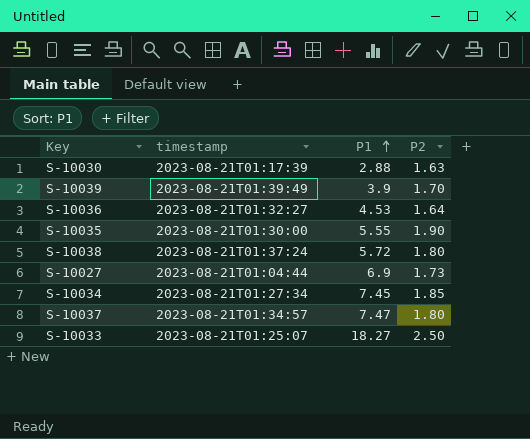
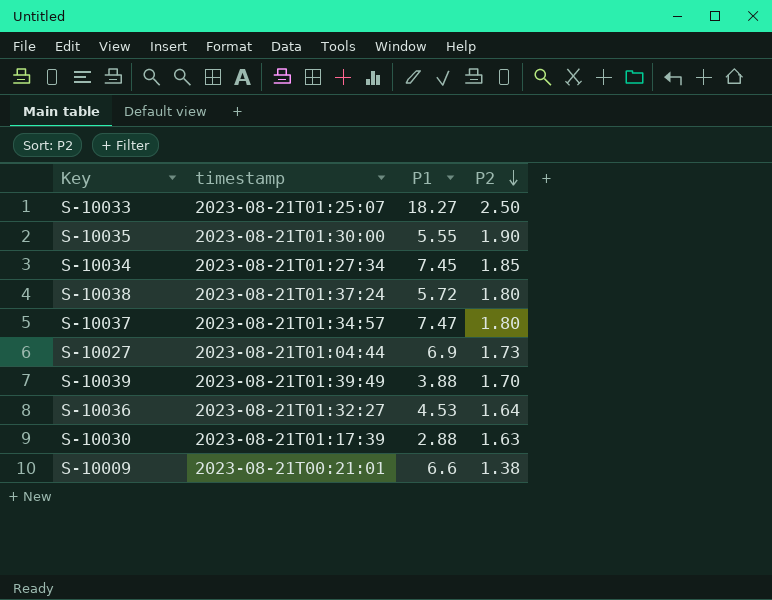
row order: P1 ascending -> P2 descending
S-10039 | P1: 3.9 -> 3.88
row S-10009: none -> 2023-08-21T00:21:01 | 6.6 | 1.38

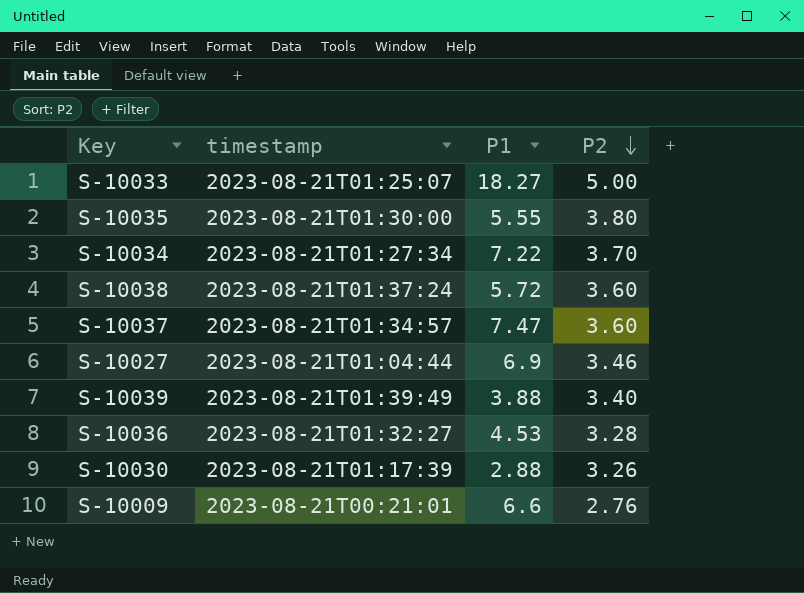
S-10033 | P2: 2.50 -> 5.00
S-10035 | P2: 1.90 -> 3.80
S-10034 | P1: 7.45 -> 7.22
S-10034 | P2: 1.85 -> 3.70
S-10038 | P2: 1.80 -> 3.60
S-10037 | P2: 1.80 -> 3.60
S-10027 | P2: 1.73 -> 3.46
S-10039 | P2: 1.70 -> 3.40
S-10036 | P2: 1.64 -> 3.28
S-10030 | P2: 1.63 -> 3.26
S-10009 | P2: 1.38 -> 2.76

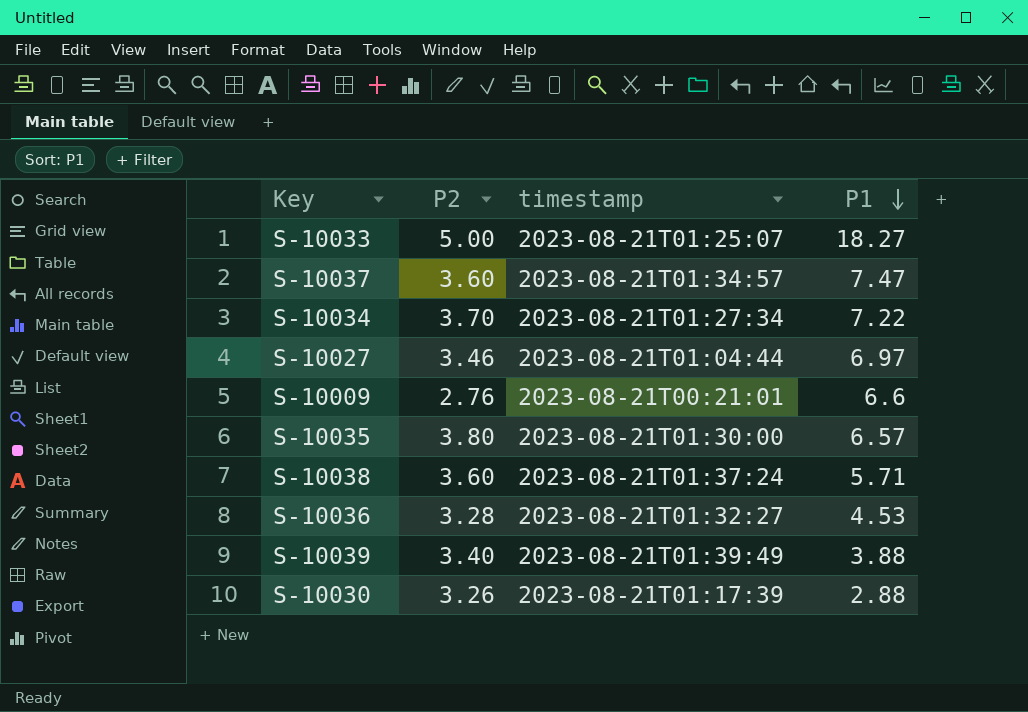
row order: P2 descending -> P1 descending
column P2 | position: 4 -> 2
S-10027 | P1: 6.9 -> 6.97
S-10035 | P1: 5.55 -> 6.57
S-10038 | P1: 5.72 -> 5.71

